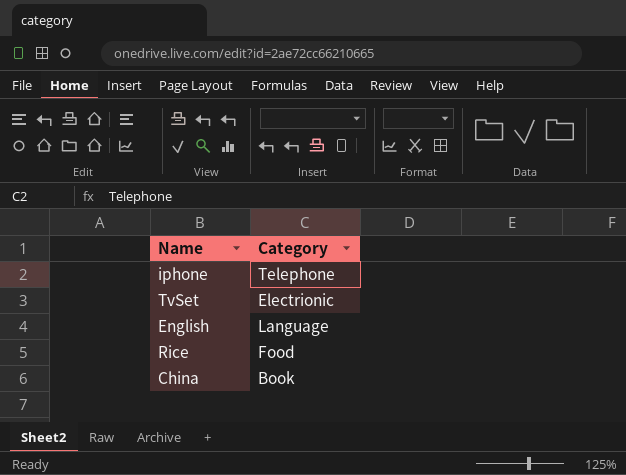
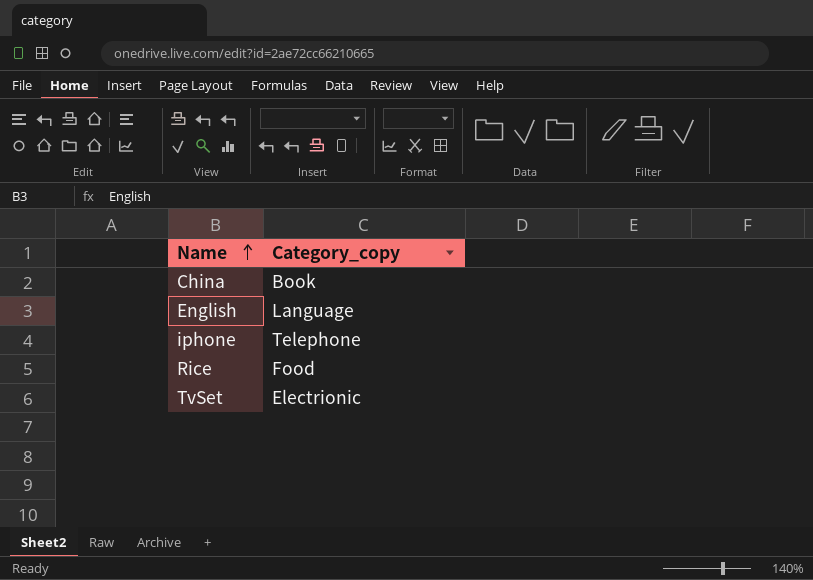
row order: none -> Name ascending
column name: Category -> Category_copy

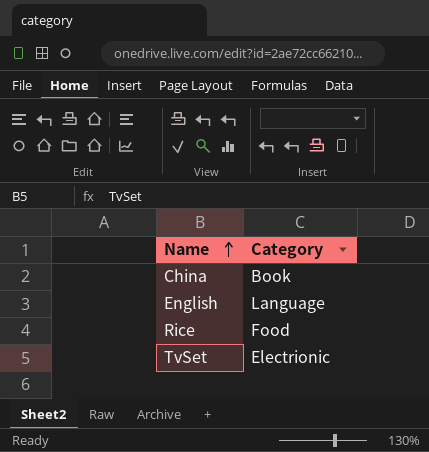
column name: Category_copy -> Category
row iphone: Telephone -> none

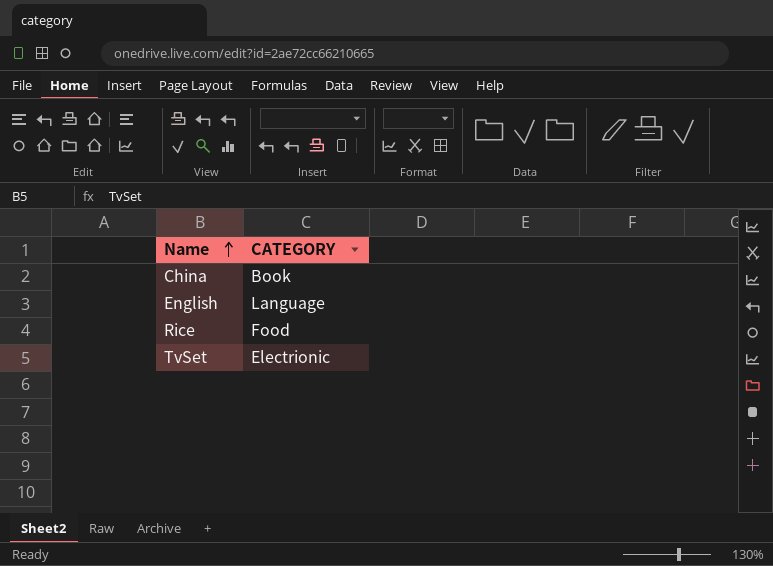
column name: Category -> CATEGORY

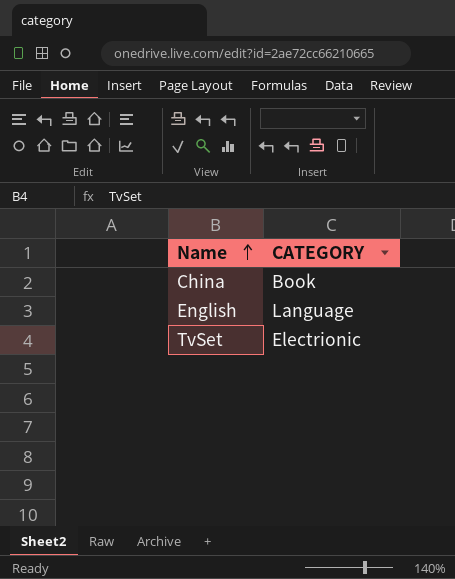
row Rice: Food -> none

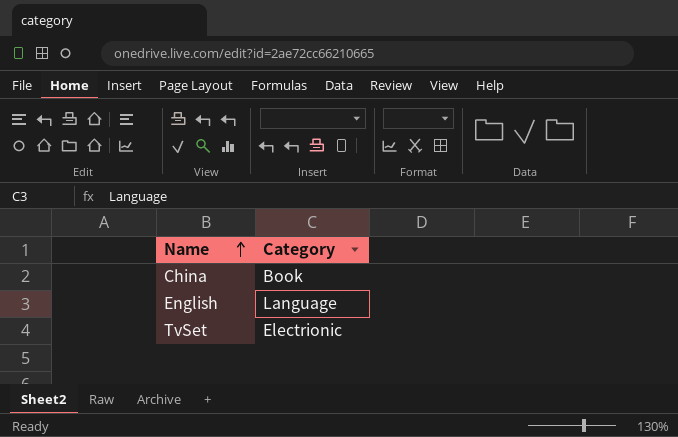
column name: CATEGORY -> Category

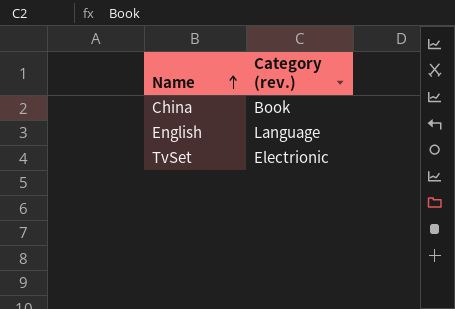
column name: Category -> Category (rev.)

